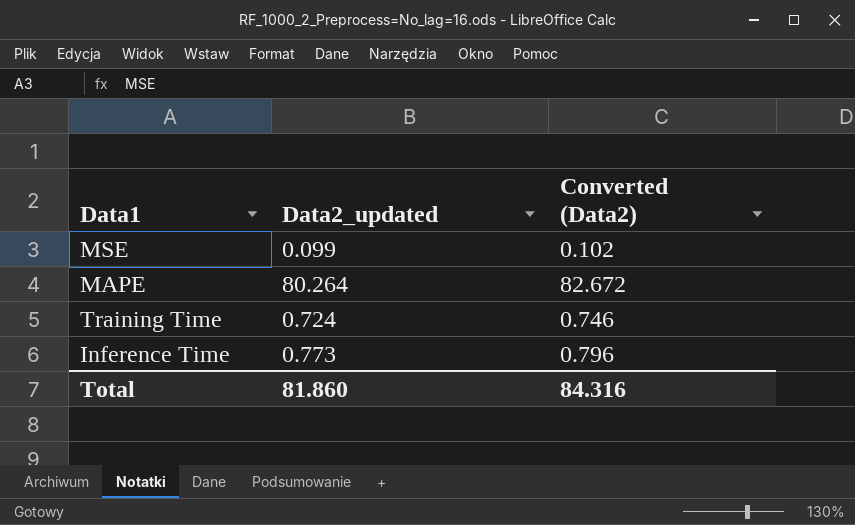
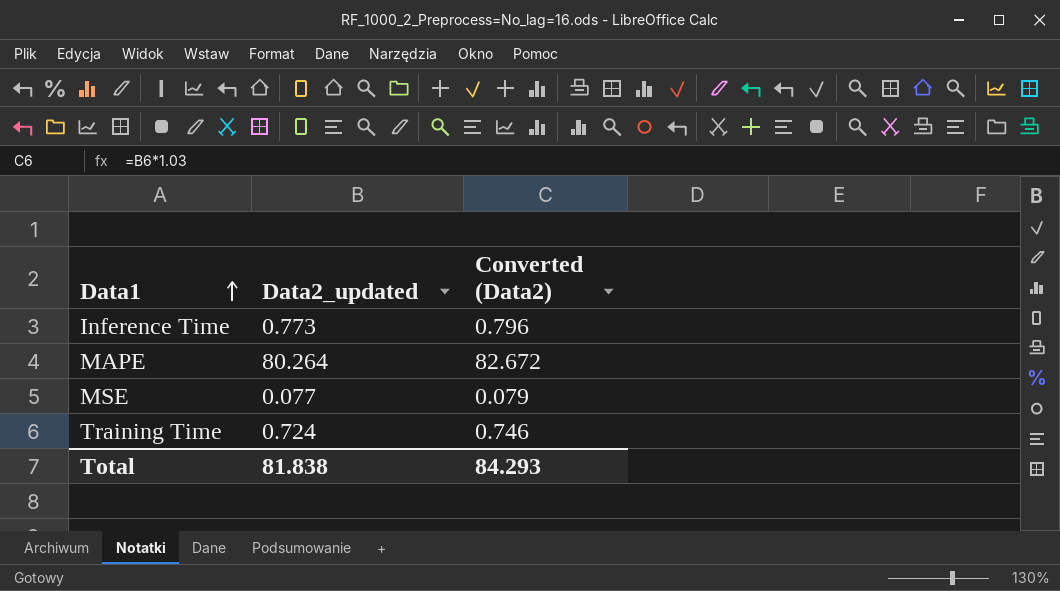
row order: none -> Data1 ascending
MSE | Data2_updated: 0.099 -> 0.077
MSE | Converted (Data2): 0.102 -> 0.079
Total | Data2_updated: 81.860 -> 81.838
Total | Converted (Data2): 84.316 -> 84.293

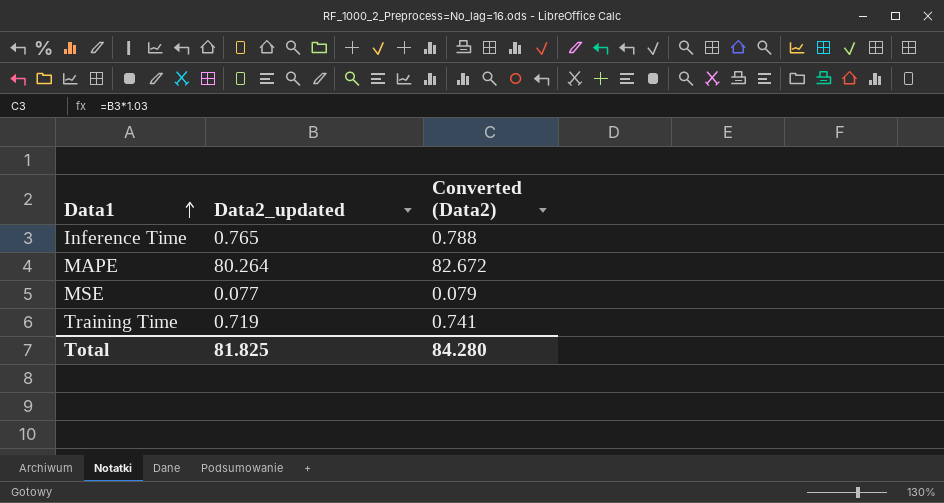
Inference Time | Data2_updated: 0.773 -> 0.765
Inference Time | Converted (Data2): 0.796 -> 0.788
Training Time | Data2_updated: 0.724 -> 0.719
Training Time | Converted (Data2): 0.746 -> 0.741
Total | Data2_updated: 81.838 -> 81.825
Total | Converted (Data2): 84.293 -> 84.280

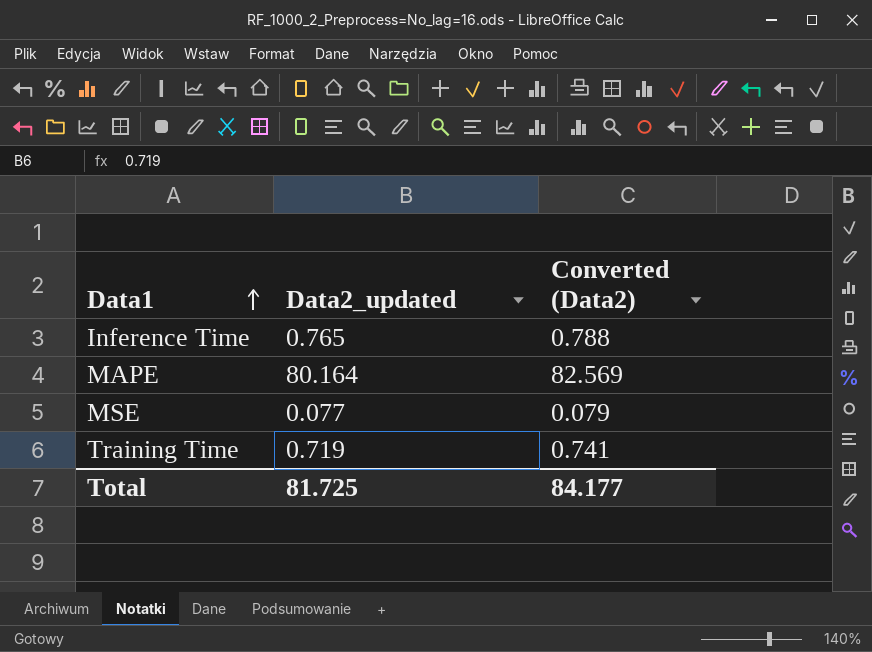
MAPE | Data2_updated: 80.264 -> 80.164
MAPE | Converted (Data2): 82.672 -> 82.569
Total | Data2_updated: 81.825 -> 81.725
Total | Converted (Data2): 84.280 -> 84.177

